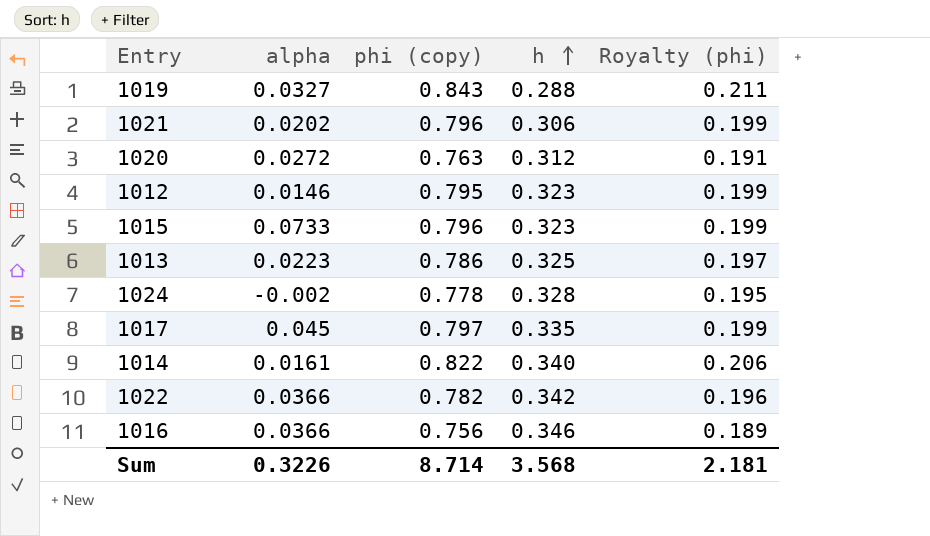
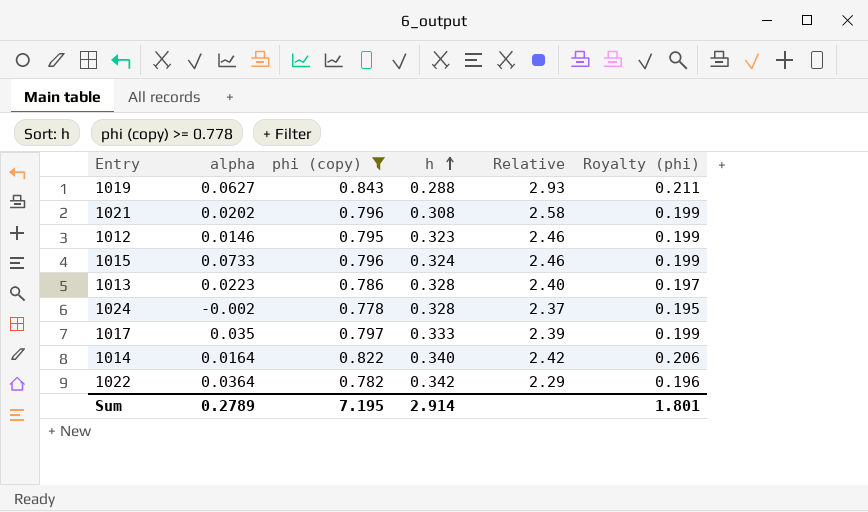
filter: none -> phi (copy) >= 0.778
column Relative | formula: none -> [phi (copy)] / [h]
1019 | alpha: 0.0327 -> 0.0627
1021 | h: 0.306 -> 0.308
1015 | h: 0.323 -> 0.324
1013 | h: 0.325 -> 0.328
1017 | alpha: 0.045 -> 0.035
1017 | h: 0.335 -> 0.333
1014 | alpha: 0.0161 -> 0.0164
1022 | alpha: 0.0366 -> 0.0364
Sum | alpha: 0.3226 -> 0.2789
Sum | phi (copy): 8.714 -> 7.195
Sum | h: 3.568 -> 2.914
Sum | Royalty (phi): 2.181 -> 1.801

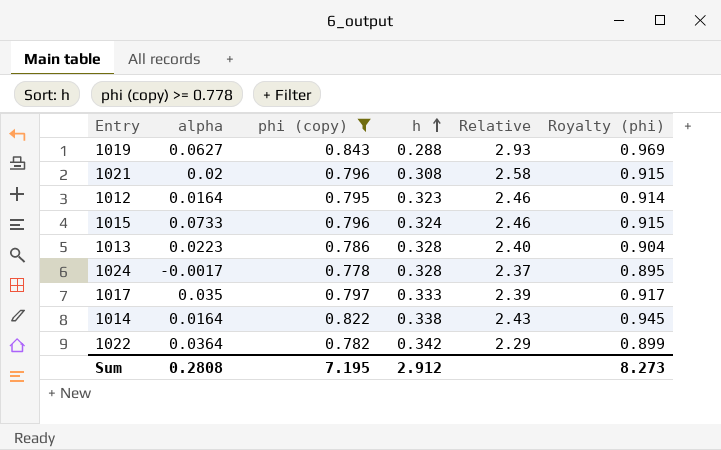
column Royalty (phi) | formula: [phi (copy)] * 0.25 -> [phi (copy)] * 1.15
1021 | alpha: 0.0202 -> 0.02
1012 | alpha: 0.0146 -> 0.0164
1024 | alpha: -0.002 -> -0.0017
1014 | h: 0.340 -> 0.338
1014 | Relative: 2.42 -> 2.43
Sum | alpha: 0.2789 -> 0.2808
Sum | h: 2.914 -> 2.912
Sum | Royalty (phi): 1.801 -> 8.273

